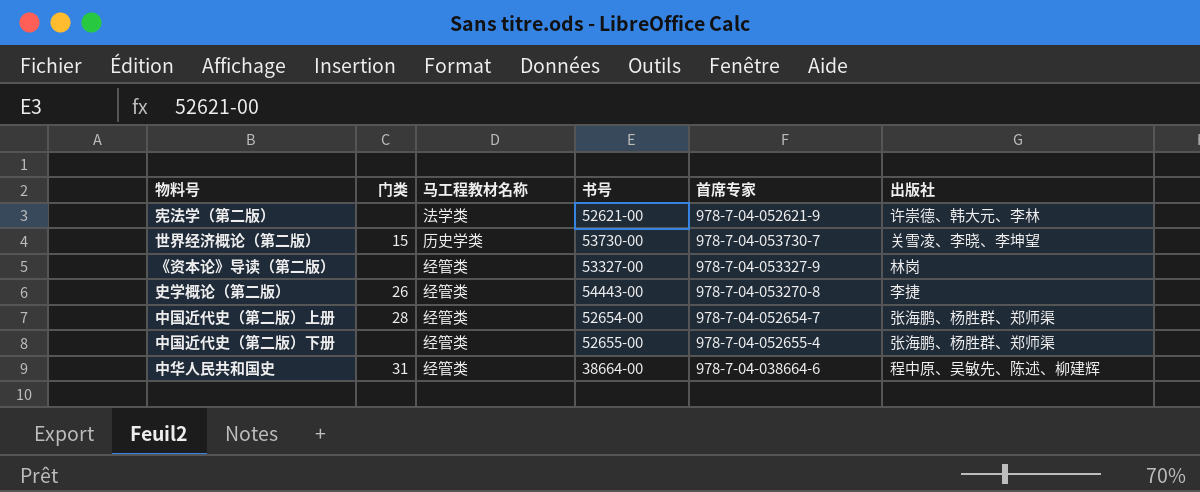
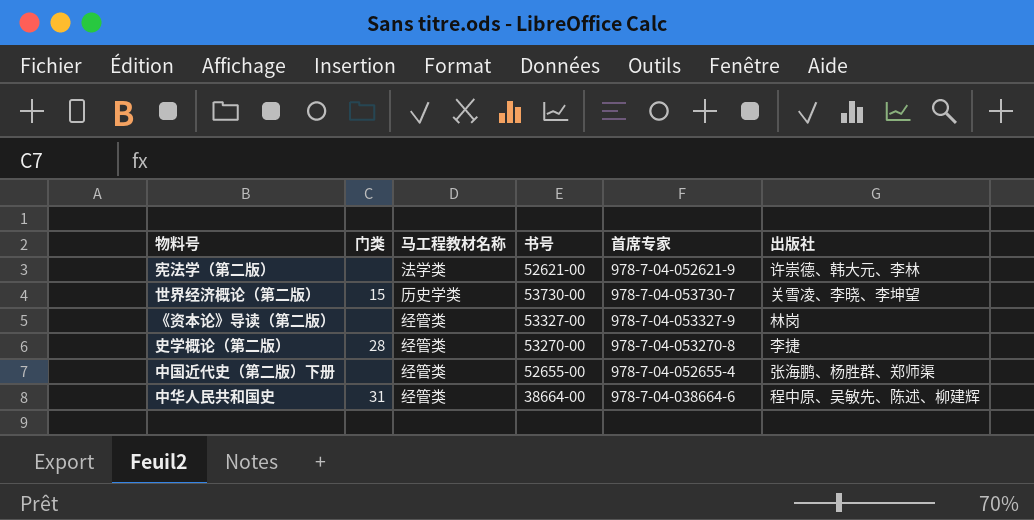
row 中国近代史（第二版）上册: 28 | 经管类 | 52654-00 | 978-7-04-052654-7 | 张海鹏、杨胜群、郑师渠 -> none
史学概论（第二版） | 门类: 26 -> 28
史学概论（第二版） | 书号: 54443-00 -> 53270-00

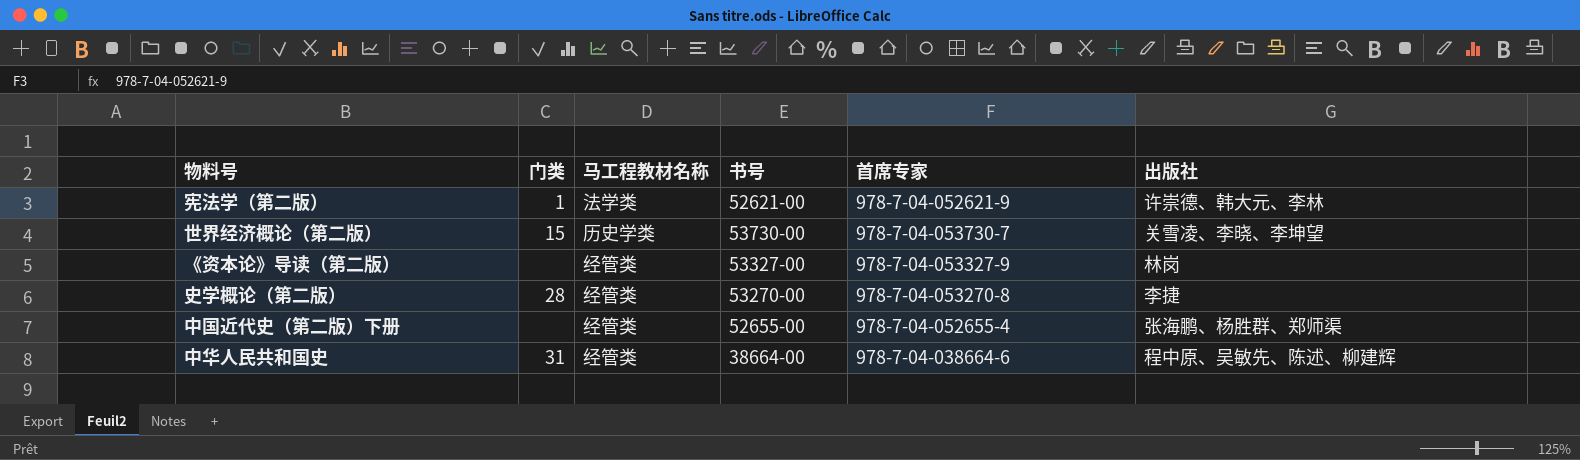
宪法学（第二版） | 门类: none -> 1

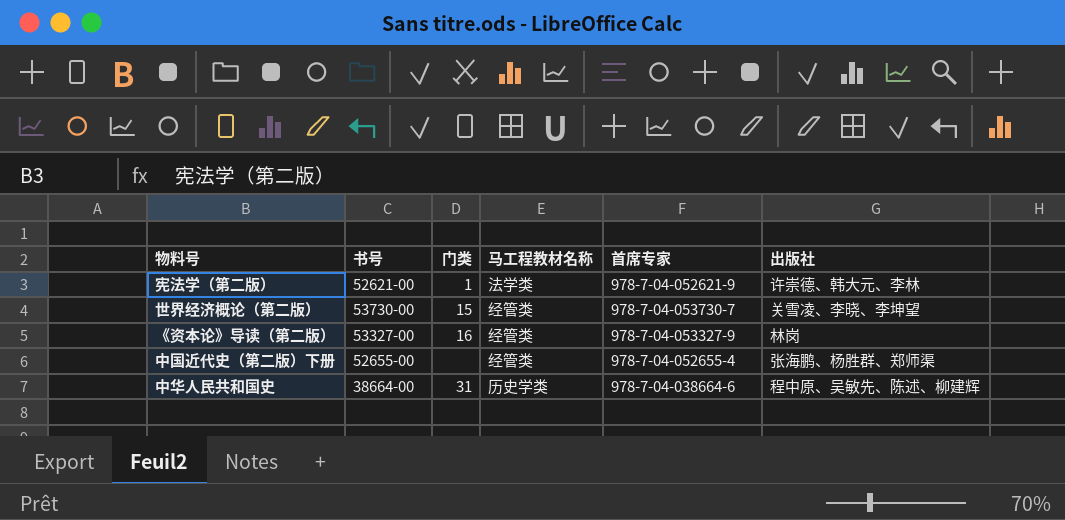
column 书号 | position: 4 -> 2
row 史学概论（第二版）: 28 | 经管类 | 53270-00 | 978-7-04-053270-8 | 李捷 -> none
世界经济概论（第二版） | 马工程教材名称: 历史学类 -> 经管类
《资本论》导读（第二版） | 门类: none -> 16
中华人民共和国史 | 马工程教材名称: 经管类 -> 历史学类

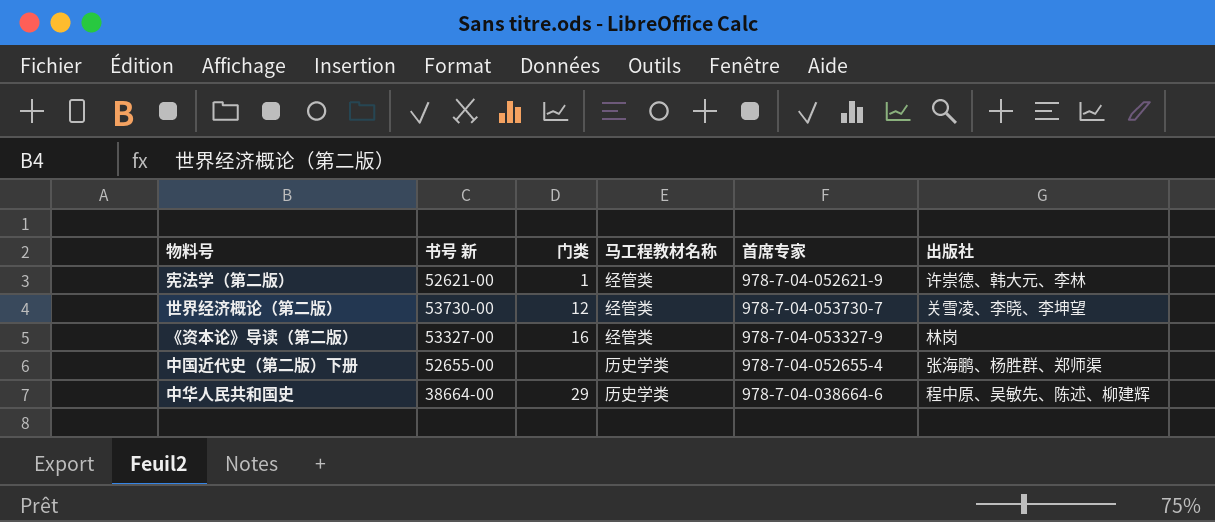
column name: 书号 -> 书号 新
宪法学（第二版） | 马工程教材名称: 法学类 -> 经管类
世界经济概论（第二版） | 门类: 15 -> 12
中国近代史（第二版）下册 | 马工程教材名称: 经管类 -> 历史学类
中华人民共和国史 | 门类: 31 -> 29

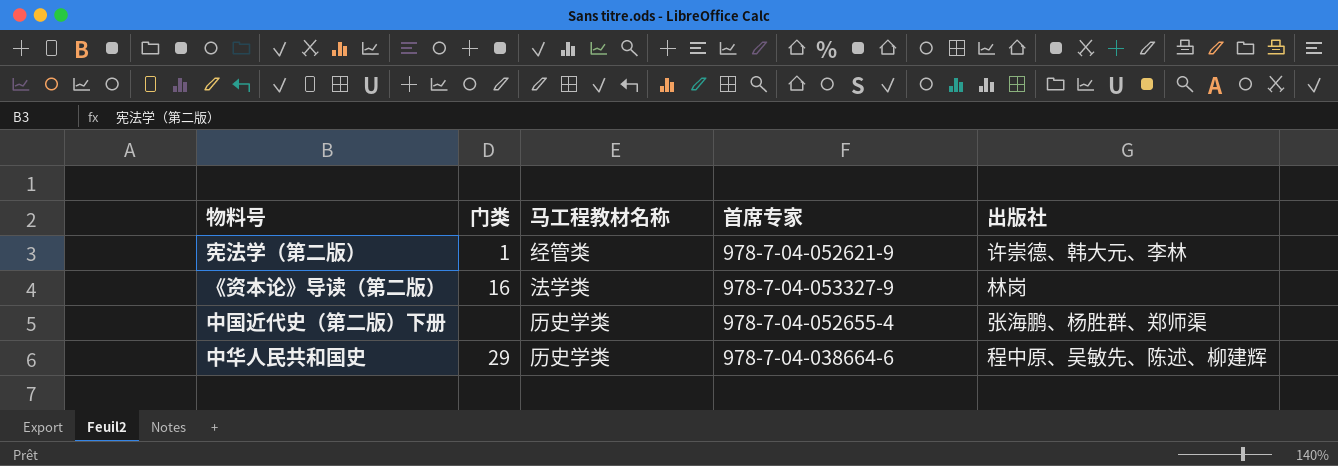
column 书号 新 | position: 2 -> none
row 世界经济概论（第二版）: 53730-00 | 12 | 经管类 | 978-7-04-053730-7 | 关雪凌、李晓、李坤望 -> none
《资本论》导读（第二版） | 马工程教材名称: 经管类 -> 法学类

